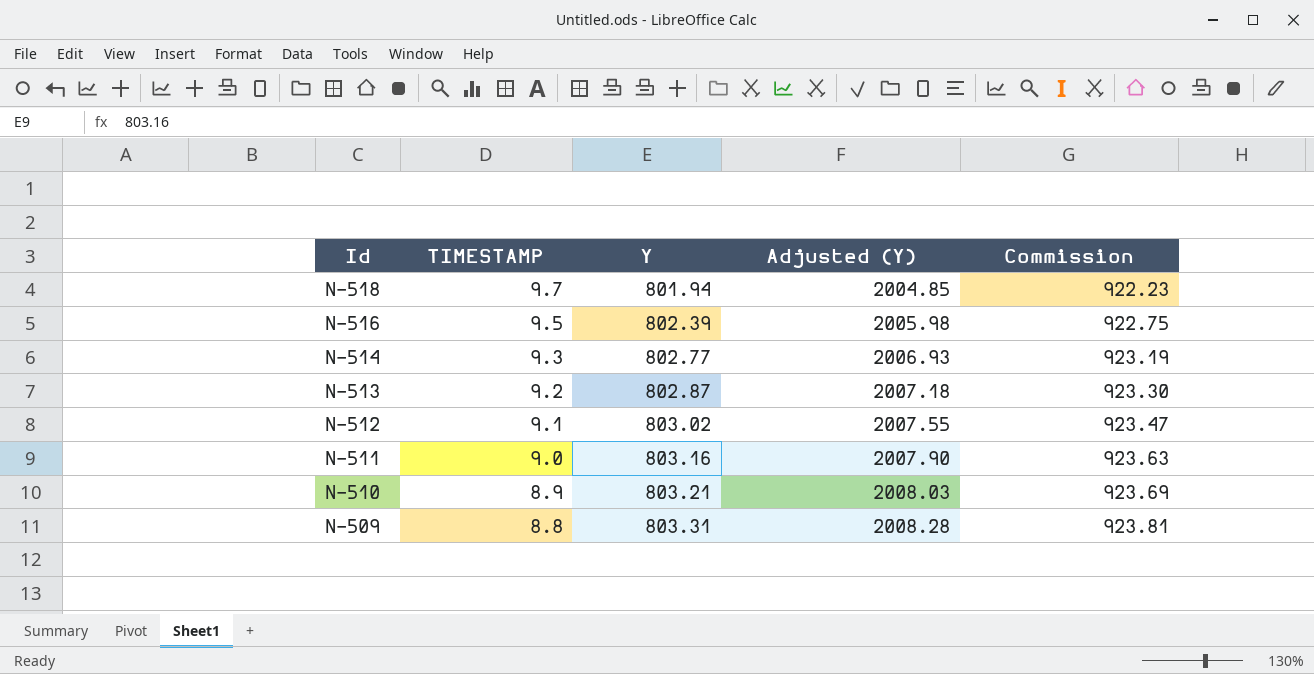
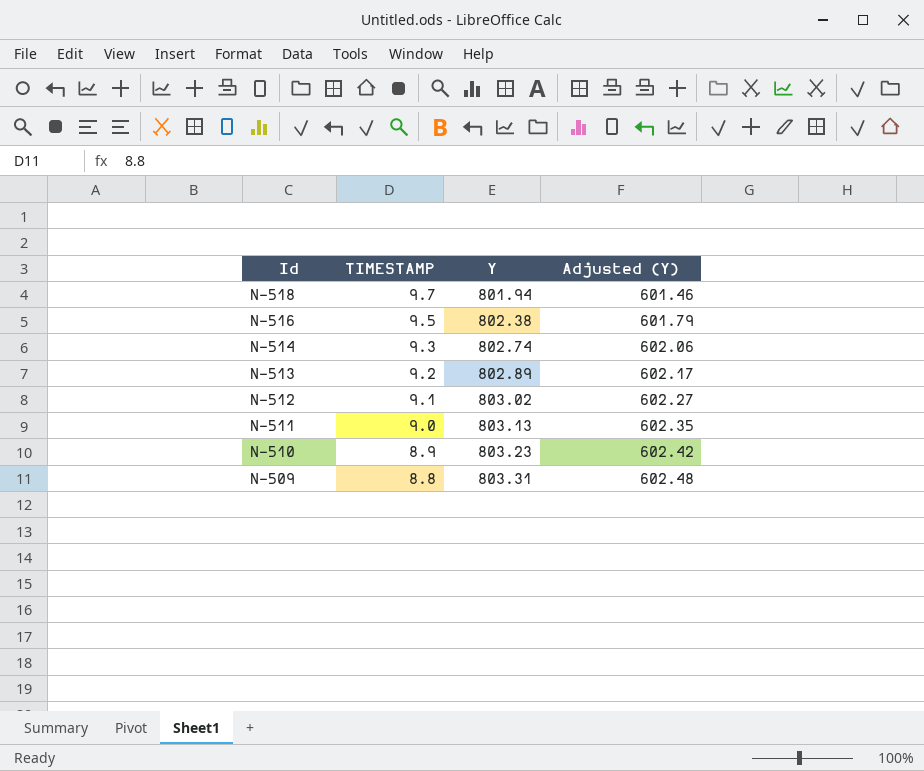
column Commission | formula: [Y] * 1.15 -> none
column Adjusted (Y) | formula: [Y] * 2.5 -> [Y] * 0.75
N-516 | Y: 802.39 -> 802.38
N-514 | Y: 802.77 -> 802.74
N-513 | Y: 802.87 -> 802.89
N-511 | Y: 803.16 -> 803.13
N-510 | Y: 803.21 -> 803.23

